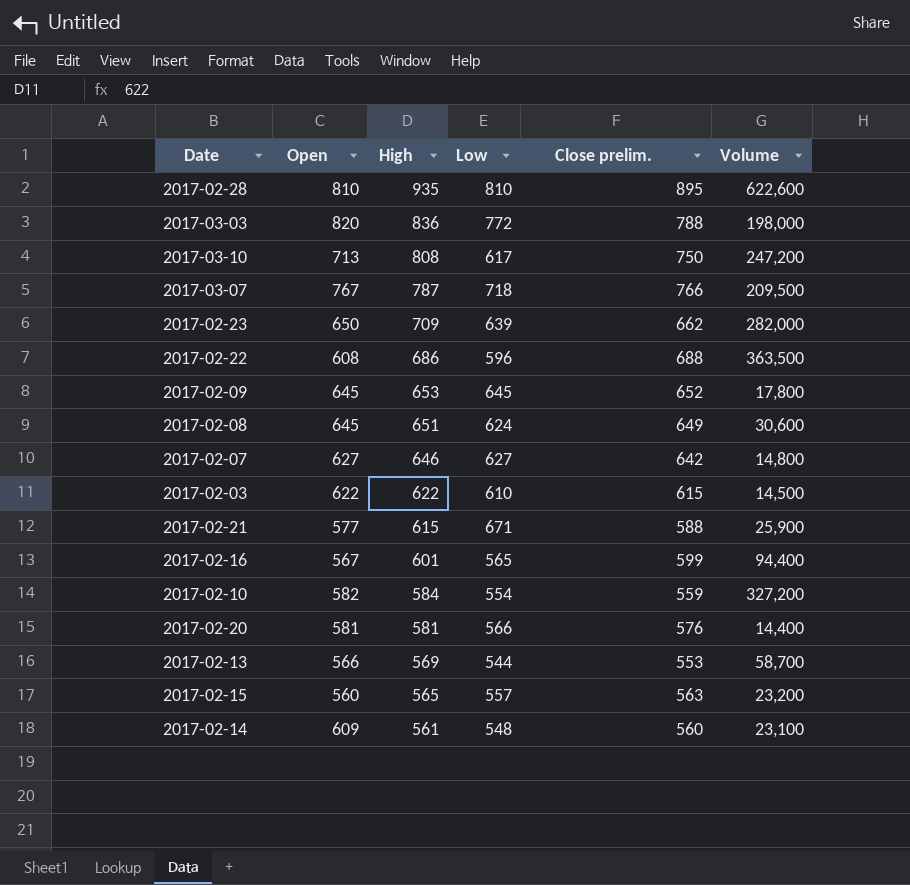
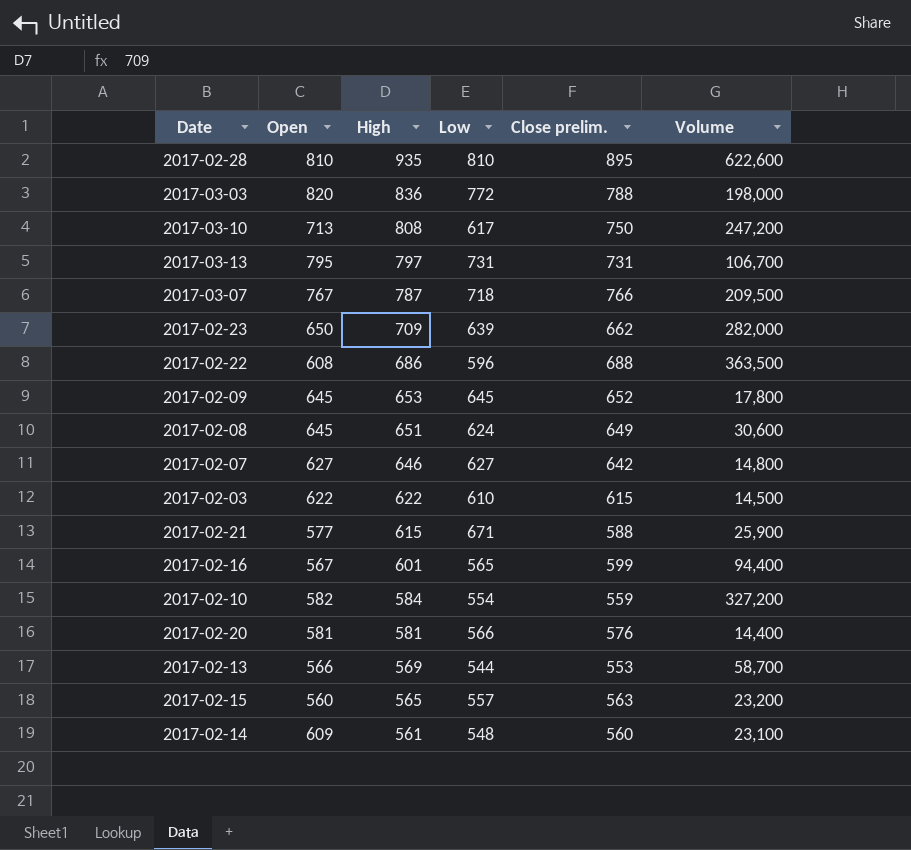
row 2017-03-13: none -> 795 | 797 | 731 | 731 | 106,700

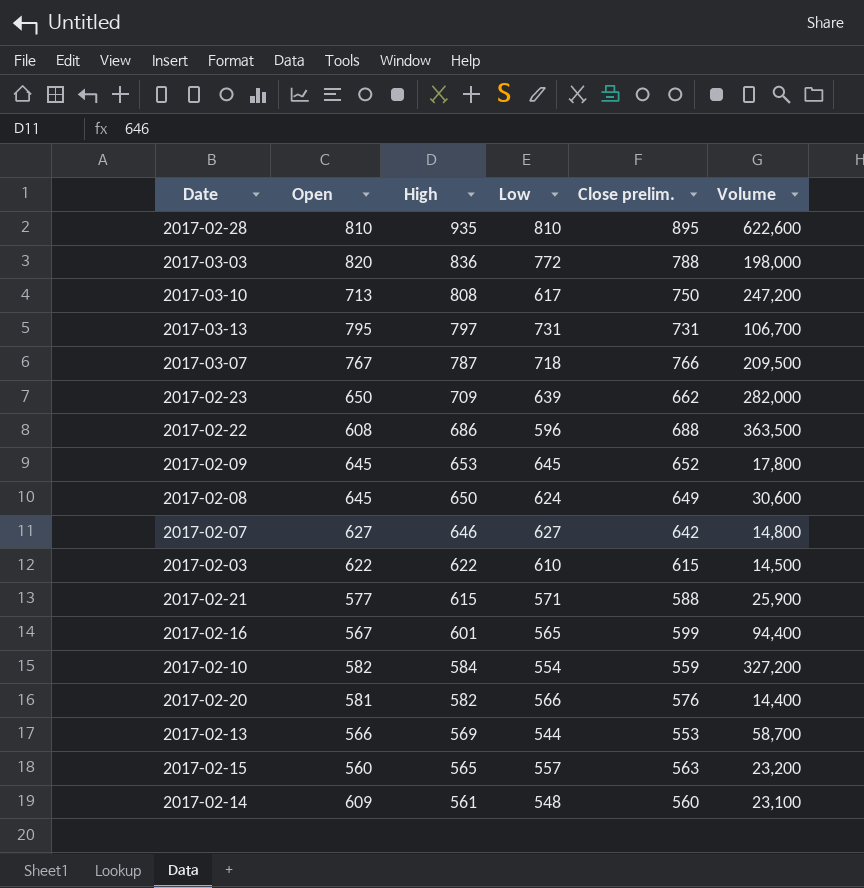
2017-02-08 | High: 651 -> 650
2017-02-21 | Low: 671 -> 571
2017-02-20 | High: 581 -> 582

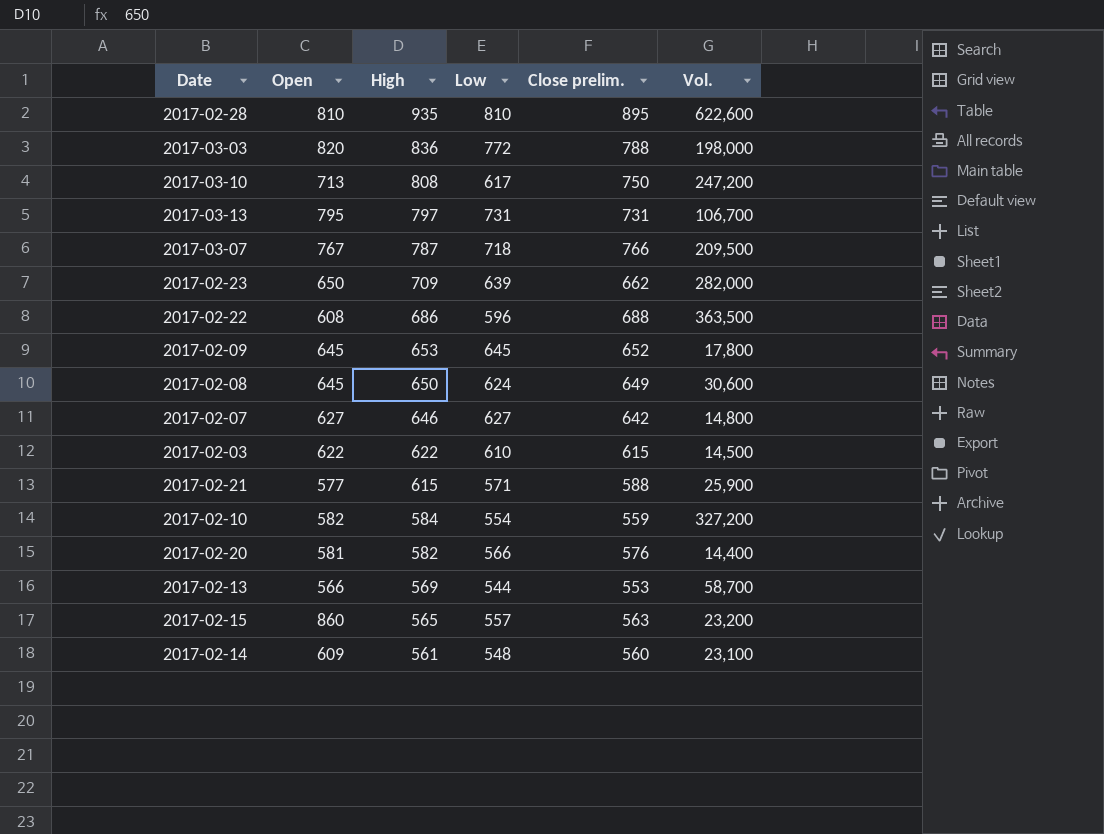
column name: Volume -> Vol.
row 2017-02-16: 567 | 601 | 565 | 599 | 94,400 -> none
2017-02-15 | Open: 560 -> 860

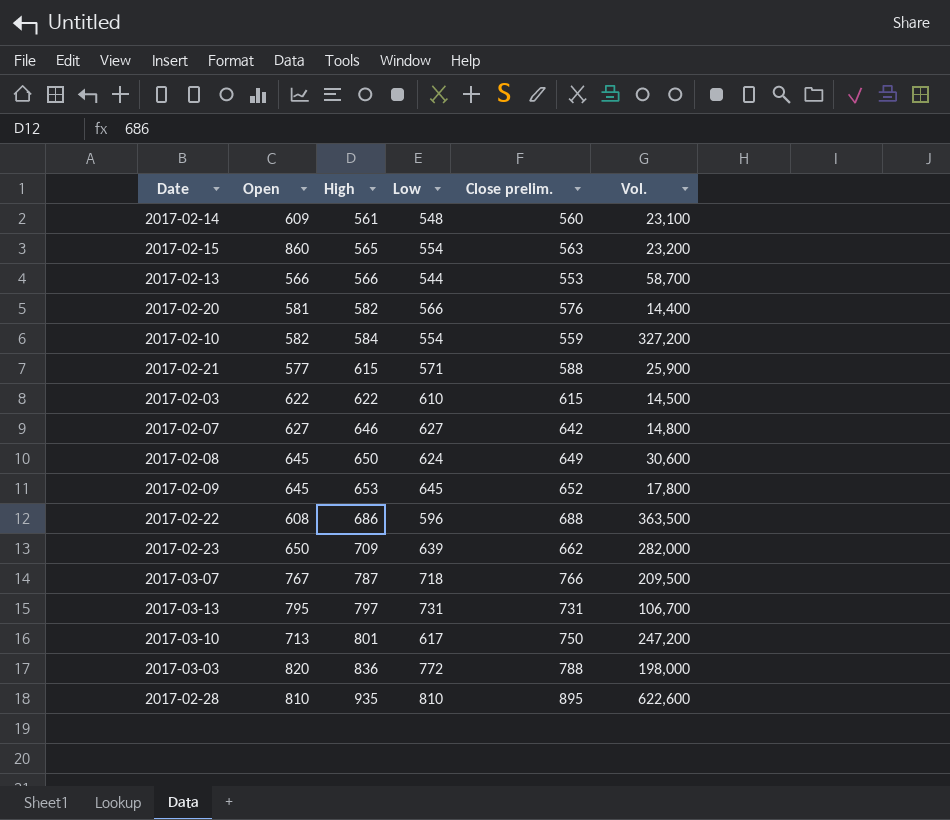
row order: High descending -> High ascending
2017-02-15 | Low: 557 -> 554
2017-02-13 | High: 569 -> 566
2017-03-10 | High: 808 -> 801

